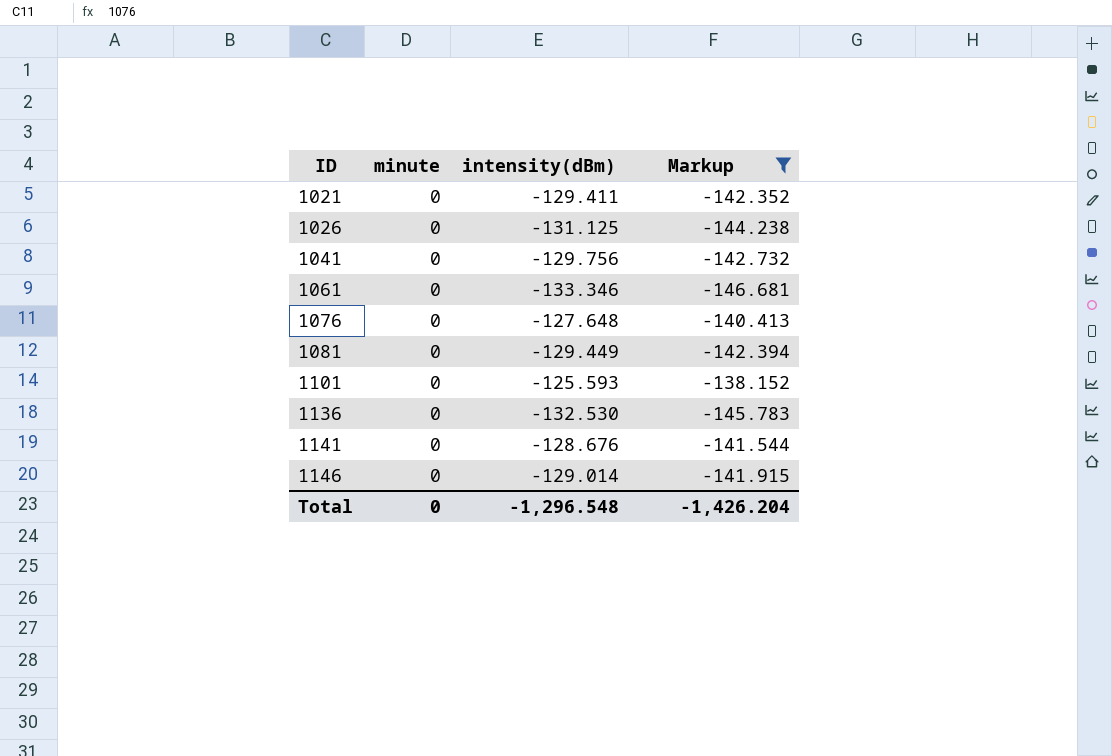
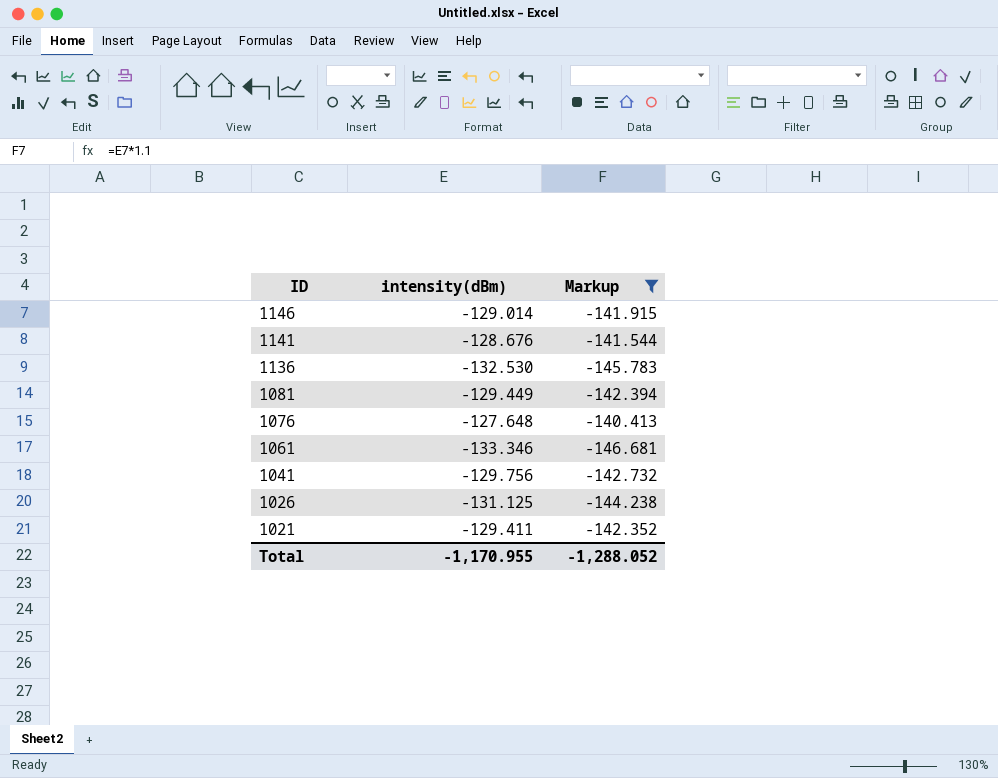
row order: ID ascending -> ID descending
column minute | position: 2 -> none
row 1101: 0 | -125.593 | -138.152 -> none
Total | intensity(dBm): -1,296.548 -> -1,170.955
Total | Markup: -1,426.204 -> -1,288.052

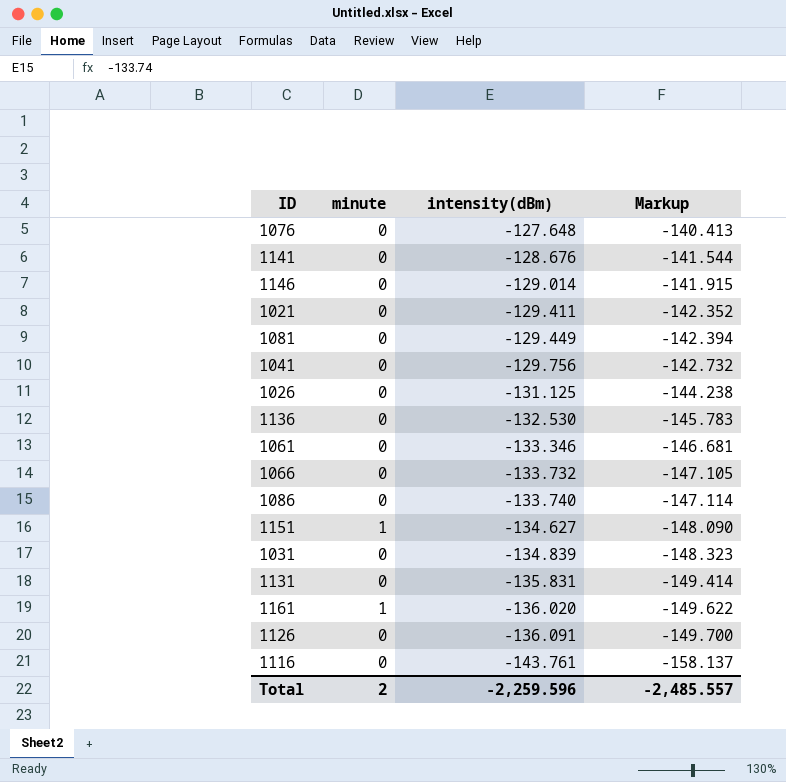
filter: Markup >= -146.681 -> none
row order: ID descending -> intensity(dBm) descending
column minute | position: none -> 2
Total | intensity(dBm): -1,170.955 -> -2,259.596
Total | Markup: -1,288.052 -> -2,485.557

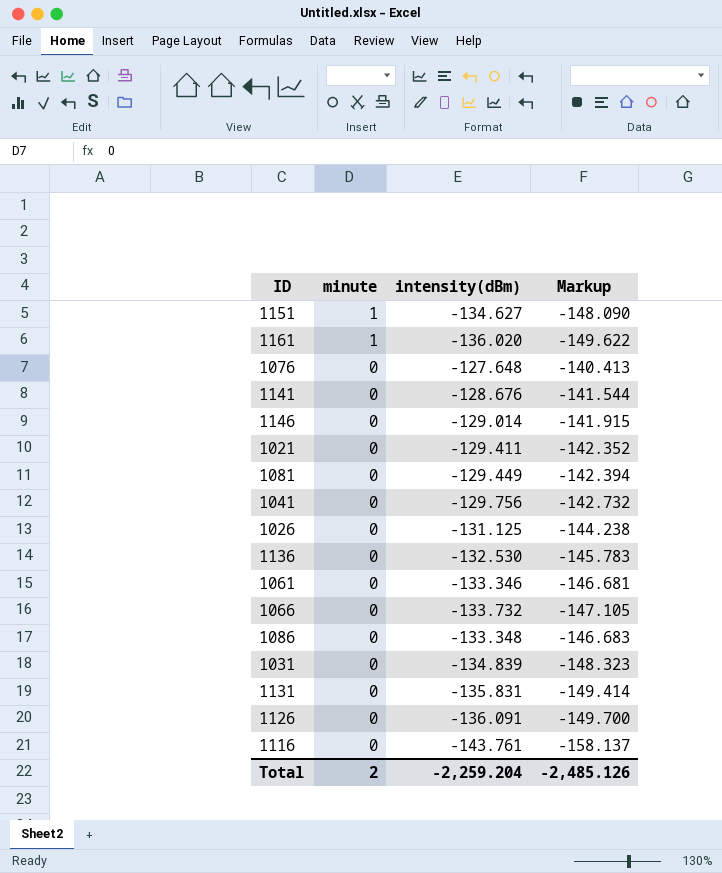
row order: intensity(dBm) descending -> minute descending
1086 | intensity(dBm): -133.740 -> -133.348
1086 | Markup: -147.114 -> -146.683
Total | intensity(dBm): -2,259.596 -> -2,259.204
Total | Markup: -2,485.557 -> -2,485.126

